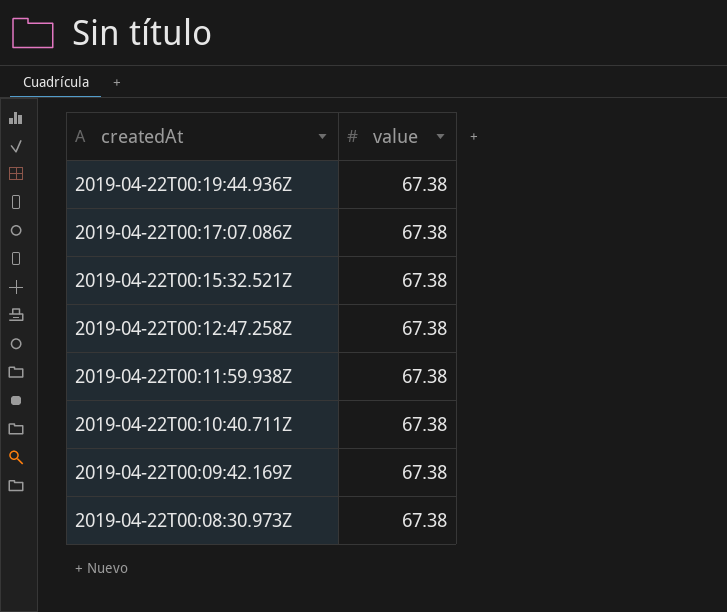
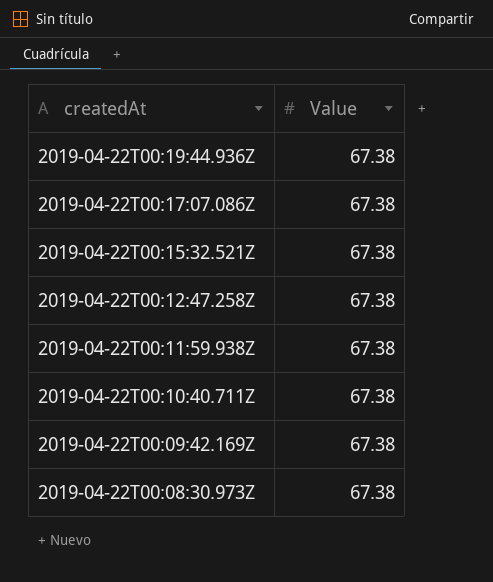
column name: value -> Value

